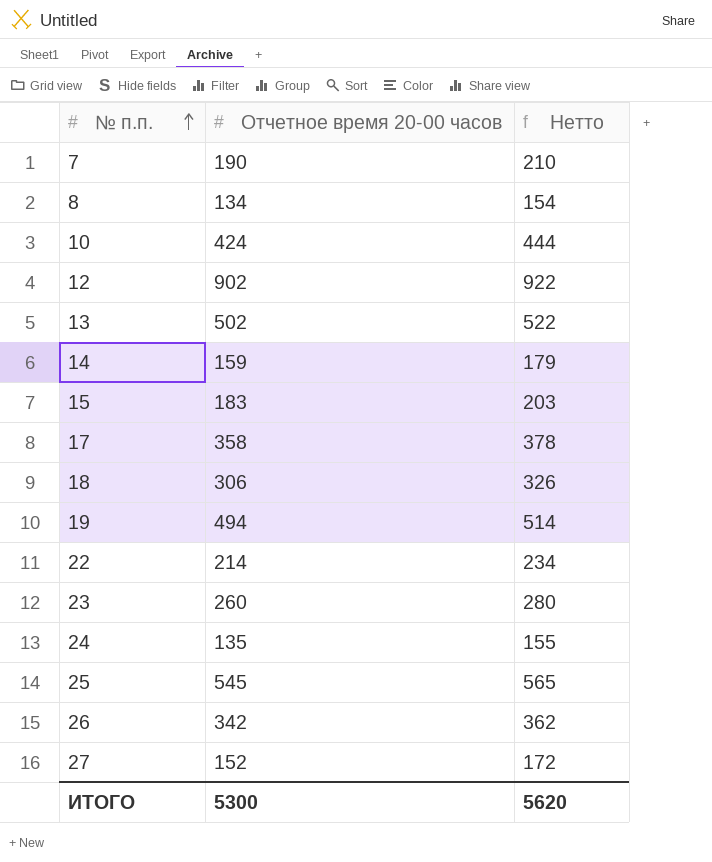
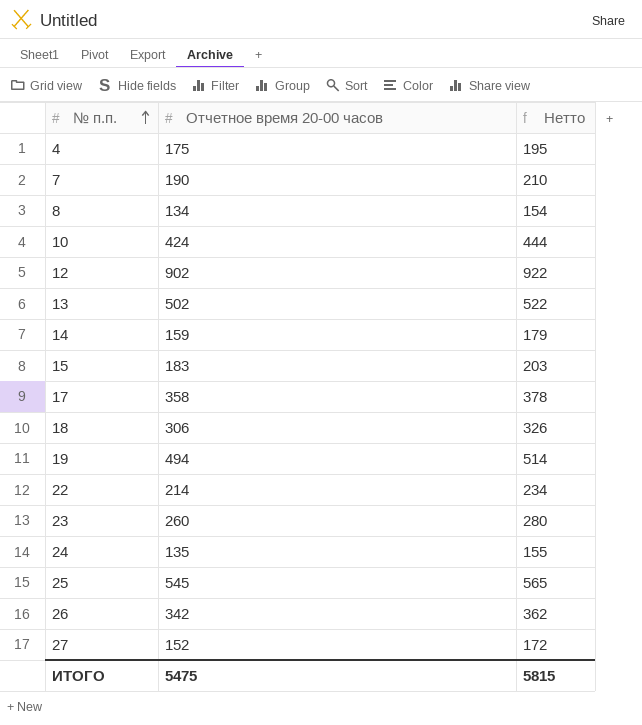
row 4: none -> 175 | 195
ИТОГО | Отчетное время 20-00 часов: 5300 -> 5475
ИТОГО | Нетто: 5620 -> 5815

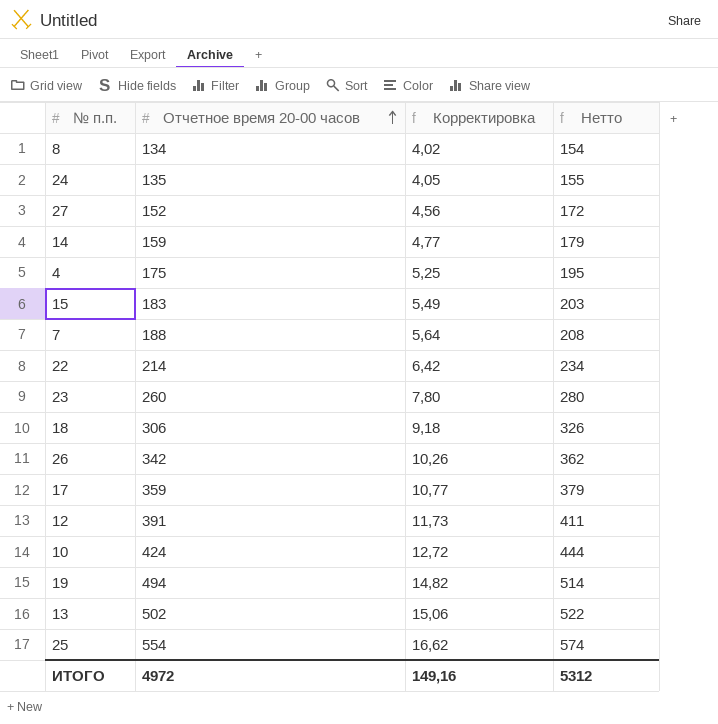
row order: № п.п. ascending -> Отчетное время 20-00 часов ascending
column Корректировка | formula: none -> [Отчетное время 20-00 часов] * 0,03
7 | Отчетное время 20-00 часов: 190 -> 188
7 | Нетто: 210 -> 208
17 | Отчетное время 20-00 часов: 358 -> 359
17 | Нетто: 378 -> 379
12 | Отчетное время 20-00 часов: 902 -> 391
12 | Нетто: 922 -> 411
25 | Отчетное время 20-00 часов: 545 -> 554
25 | Нетто: 565 -> 574
ИТОГО | Отчетное время 20-00 часов: 5475 -> 4972
ИТОГО | Нетто: 5815 -> 5312

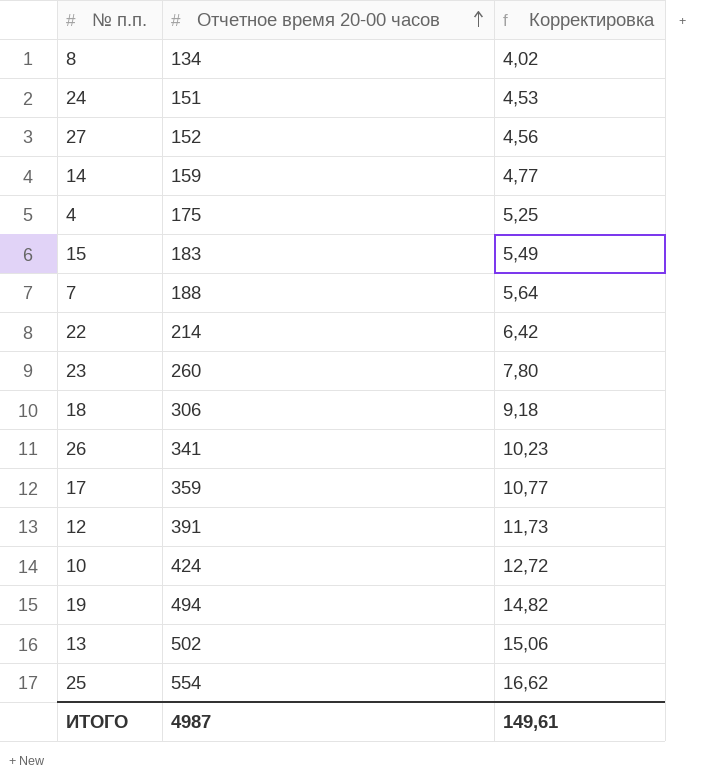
column Нетто | formula: [Отчетное время 20-00 часов] + 20 -> none
24 | Отчетное время 20-00 часов: 135 -> 151
24 | Корректировка: 4,05 -> 4,53
26 | Отчетное время 20-00 часов: 342 -> 341
26 | Корректировка: 10,26 -> 10,23
ИТОГО | Отчетное время 20-00 часов: 4972 -> 4987
ИТОГО | Корректировка: 149,16 -> 149,61

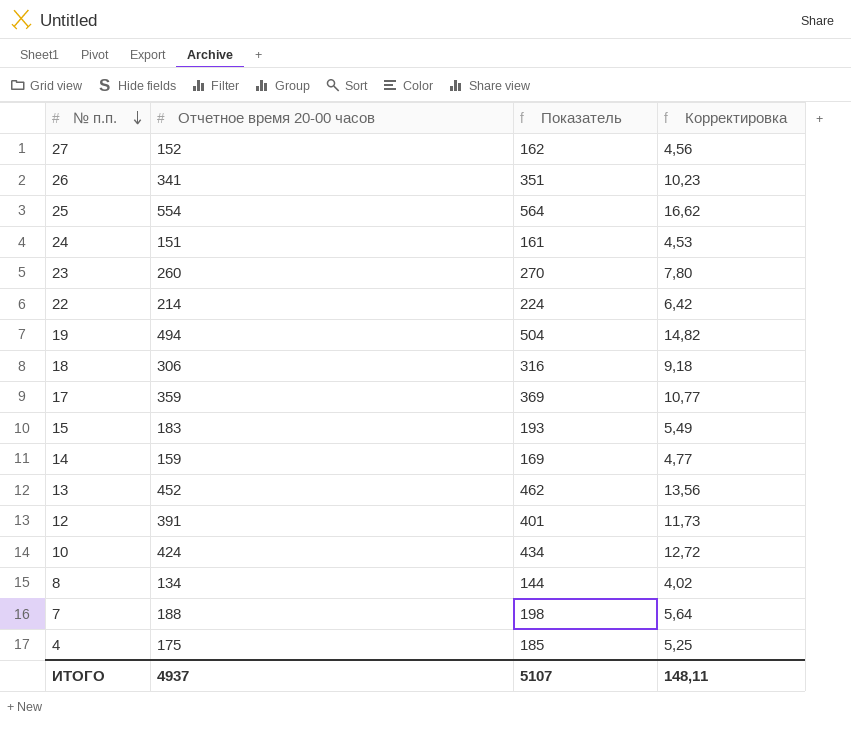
row order: Отчетное время 20-00 часов ascending -> № п.п. descending
column Показатель | formula: none -> [Отчетное время 20-00 часов] + 10
13 | Отчетное время 20-00 часов: 502 -> 452
13 | Корректировка: 15,06 -> 13,56
ИТОГО | Отчетное время 20-00 часов: 4987 -> 4937
ИТОГО | Корректировка: 149,61 -> 148,11

